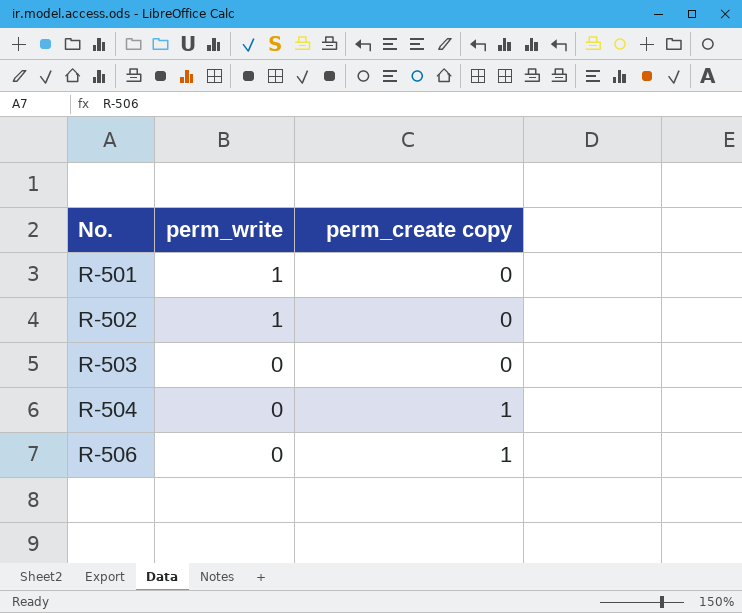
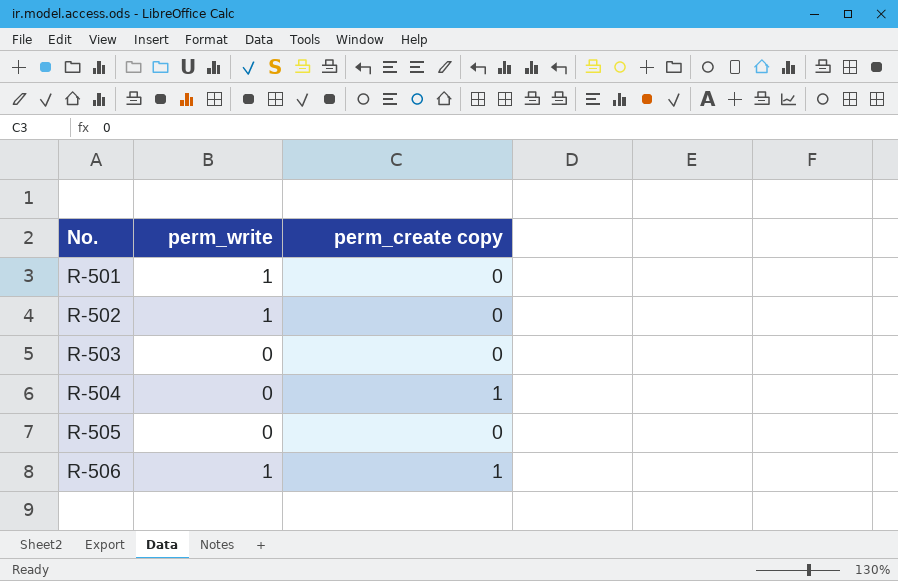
row R-505: none -> 0 | 0
R-506 | perm_write: 0 -> 1

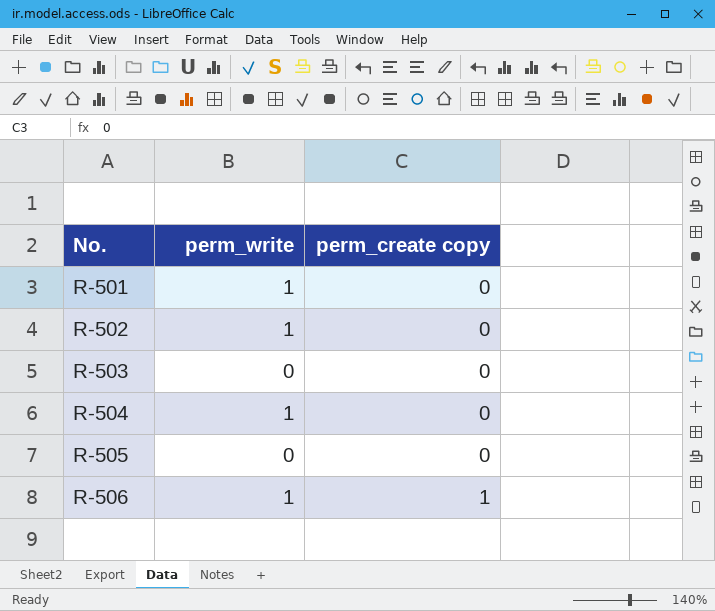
R-504 | perm_write: 0 -> 1
R-504 | perm_create copy: 1 -> 0

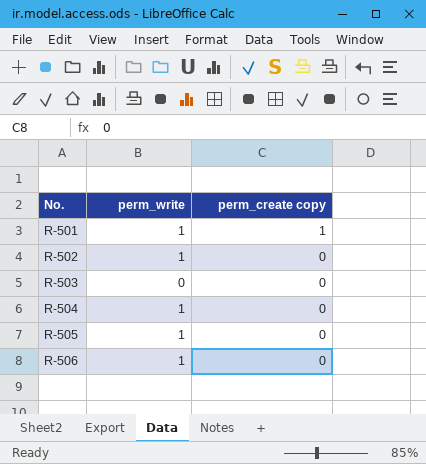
R-501 | perm_create copy: 0 -> 1
R-505 | perm_write: 0 -> 1
R-506 | perm_create copy: 1 -> 0

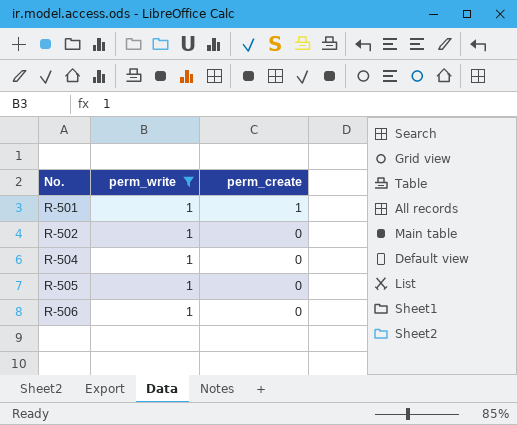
filter: none -> perm_write = 1
column name: perm_create copy -> perm_create

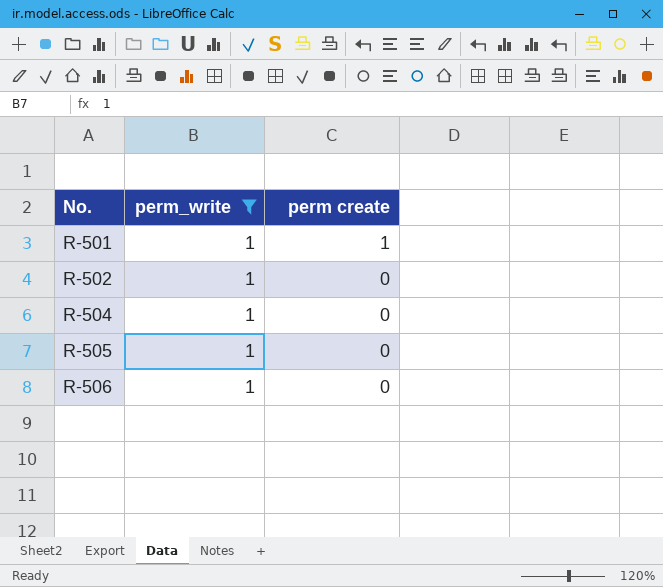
column name: perm_create -> perm create

